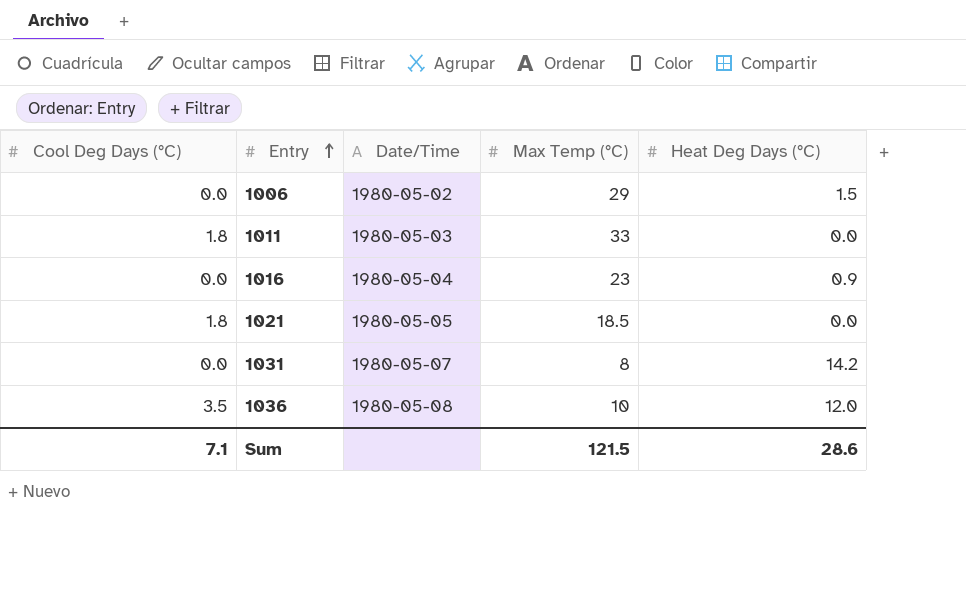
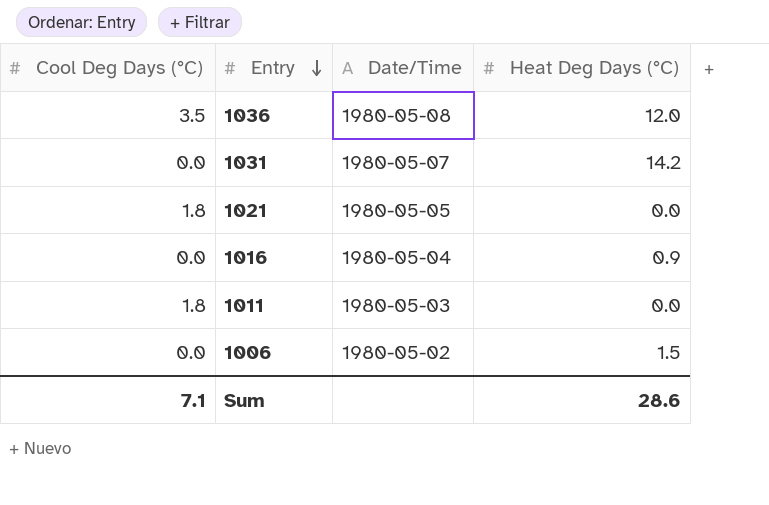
row order: Entry ascending -> Entry descending
column Max Temp (°C) | position: 4 -> none

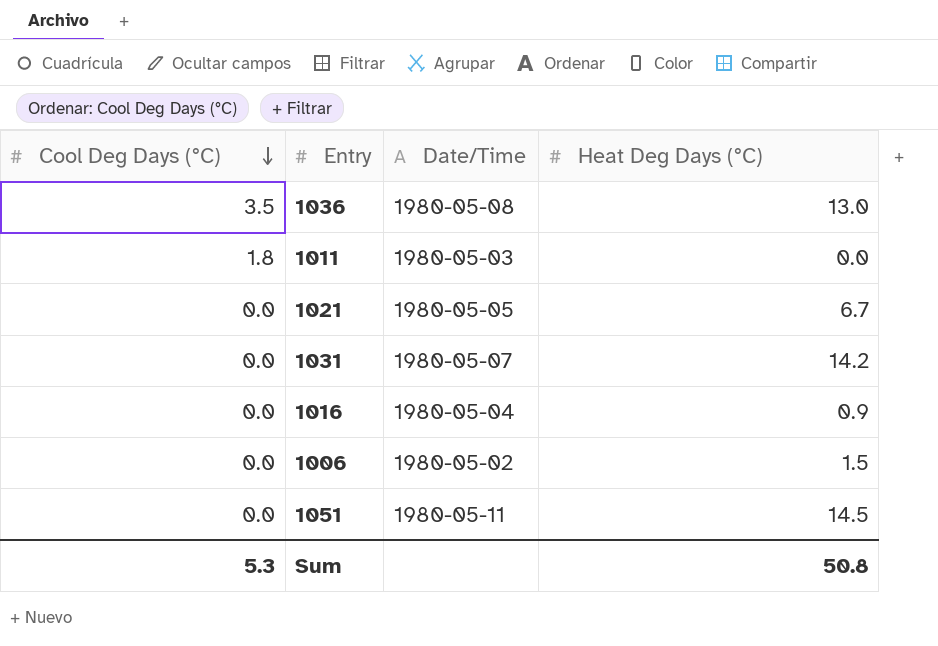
row order: Entry descending -> Cool Deg Days (°C) descending
1036 | Heat Deg Days (°C): 12.0 -> 13.0
1021 | Cool Deg Days (°C): 1.8 -> 0.0
1021 | Heat Deg Days (°C): 0.0 -> 6.7
row 1051: none -> 0.0 | 1980-05-11 | 14.5
Sum | Cool Deg Days (°C): 7.1 -> 5.3
Sum | Heat Deg Days (°C): 28.6 -> 50.8

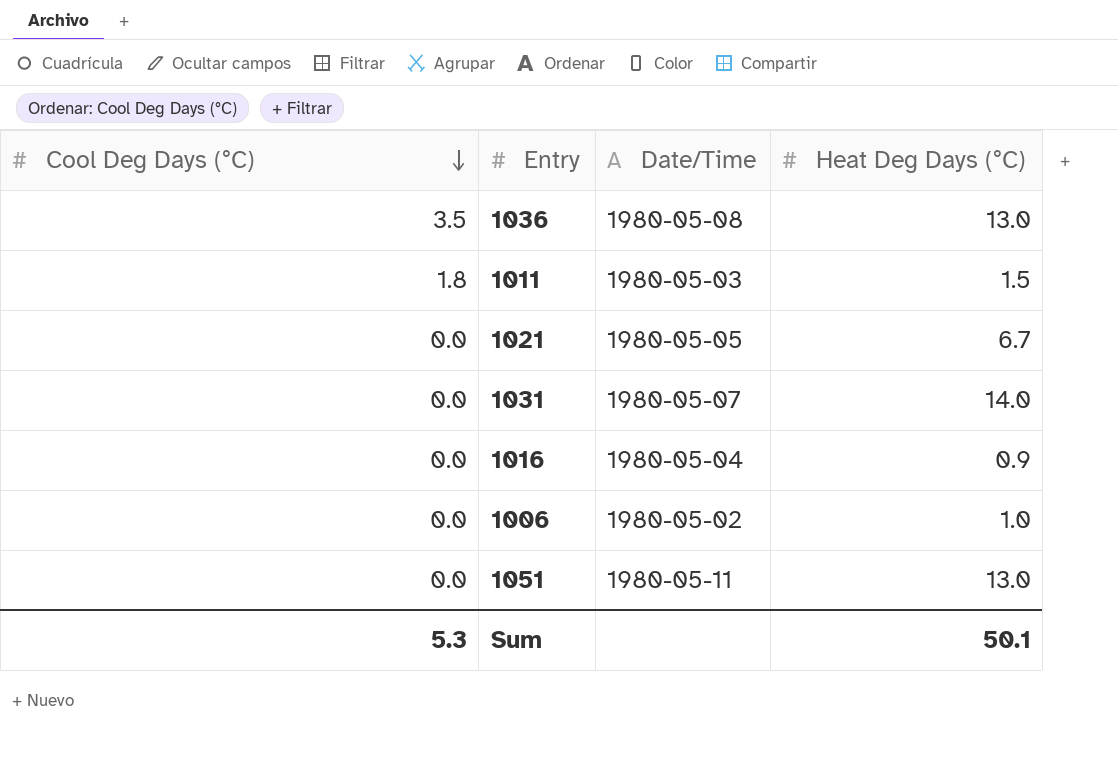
1011 | Heat Deg Days (°C): 0.0 -> 1.5
1031 | Heat Deg Days (°C): 14.2 -> 14.0
1006 | Heat Deg Days (°C): 1.5 -> 1.0
1051 | Heat Deg Days (°C): 14.5 -> 13.0
Sum | Heat Deg Days (°C): 50.8 -> 50.1

